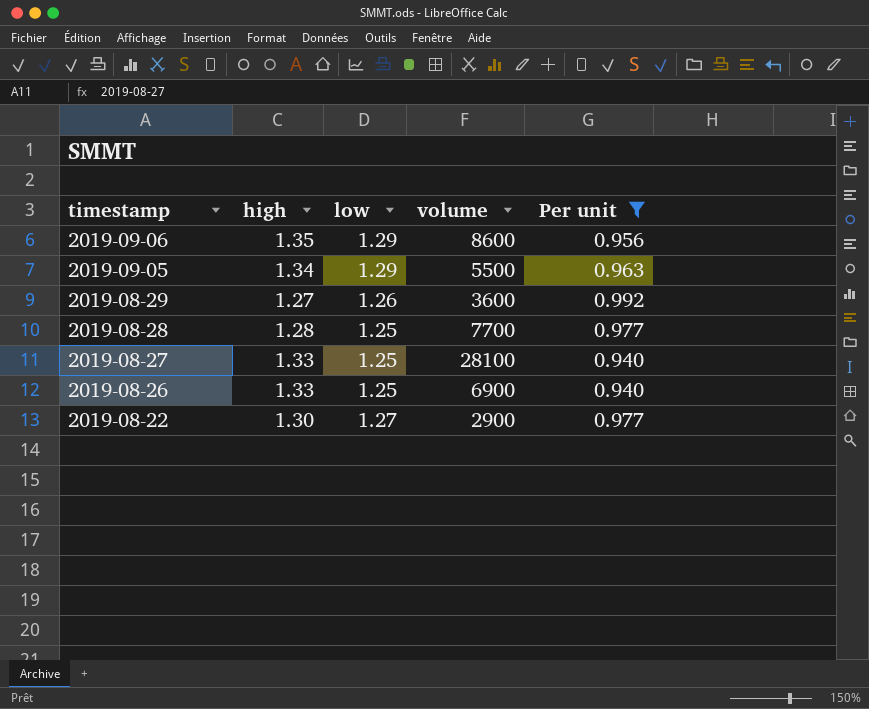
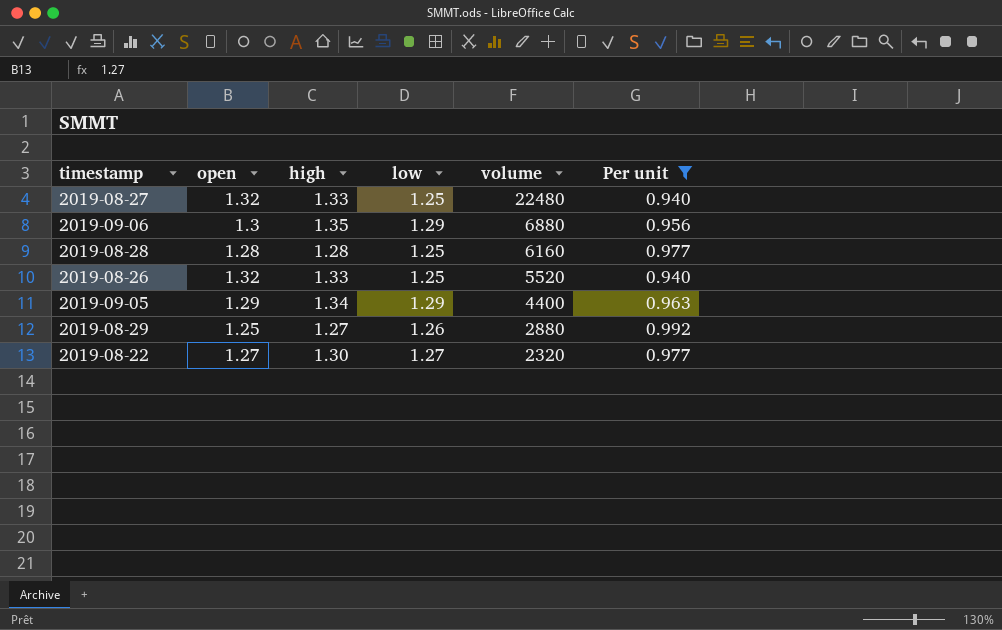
row order: timestamp descending -> volume descending
column open | position: none -> 2
2019-08-27 | volume: 28100 -> 22480
2019-09-06 | volume: 8600 -> 6880
2019-08-28 | volume: 7700 -> 6160
2019-08-26 | volume: 6900 -> 5520
2019-09-05 | volume: 5500 -> 4400
2019-08-29 | volume: 3600 -> 2880
2019-08-22 | volume: 2900 -> 2320

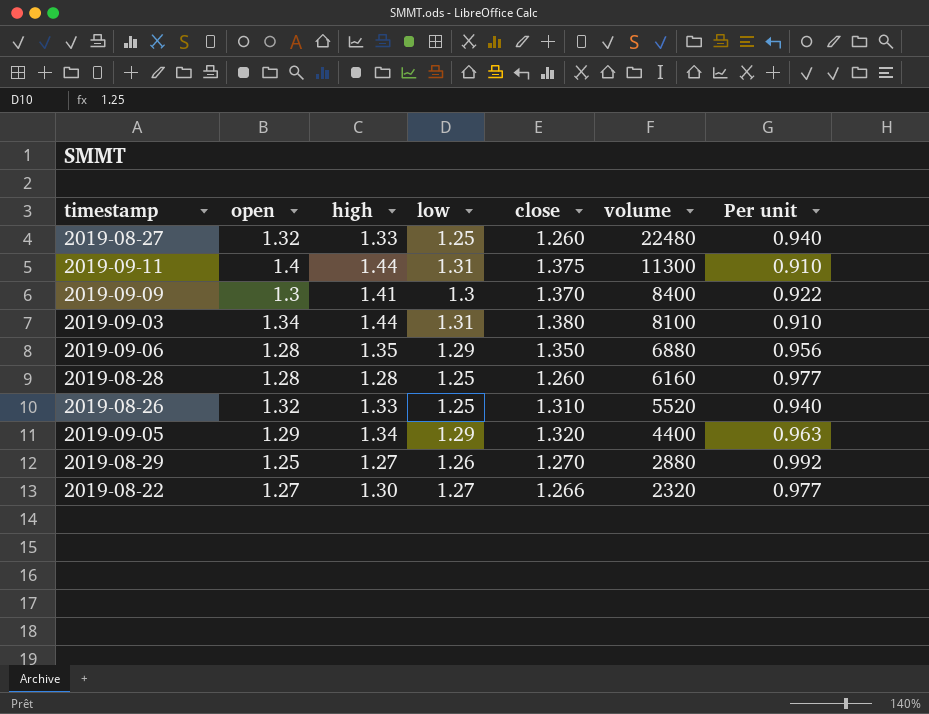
filter: Per unit >= 0.940 -> none
column close | position: none -> 5
2019-09-06 | open: 1.3 -> 1.28

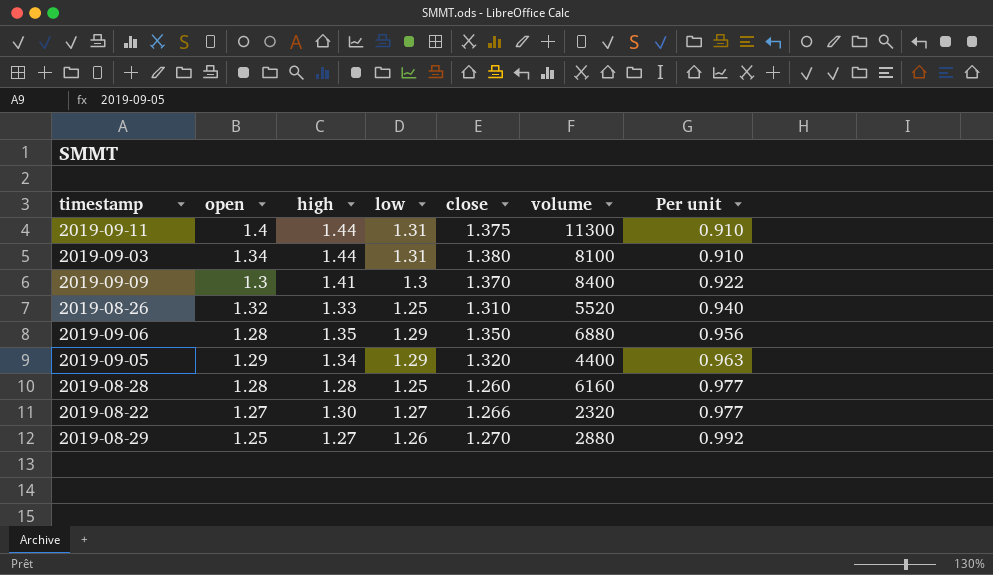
row order: volume descending -> Per unit ascending
row 2019-08-27: 1.32 | 1.33 | 1.25 | 1.260 | 22480 | 0.940 -> none

